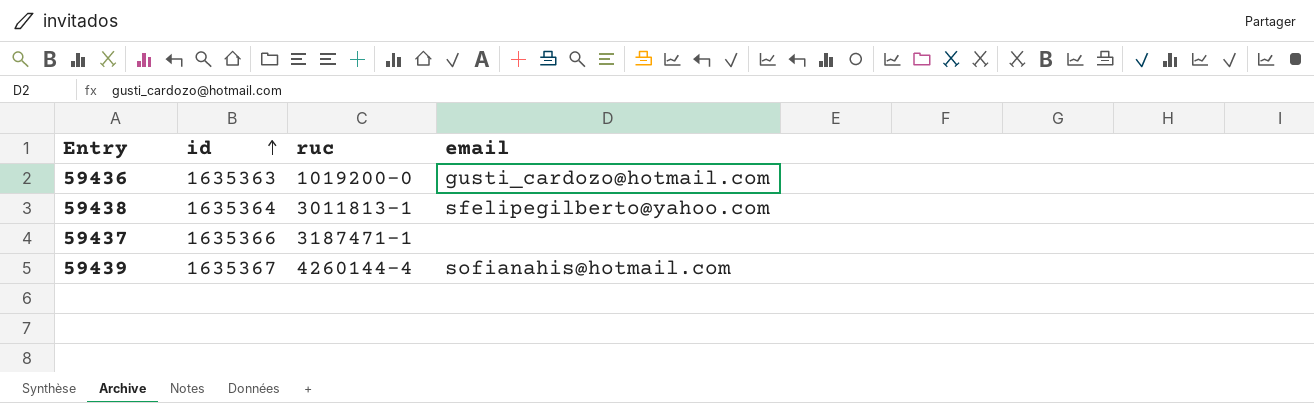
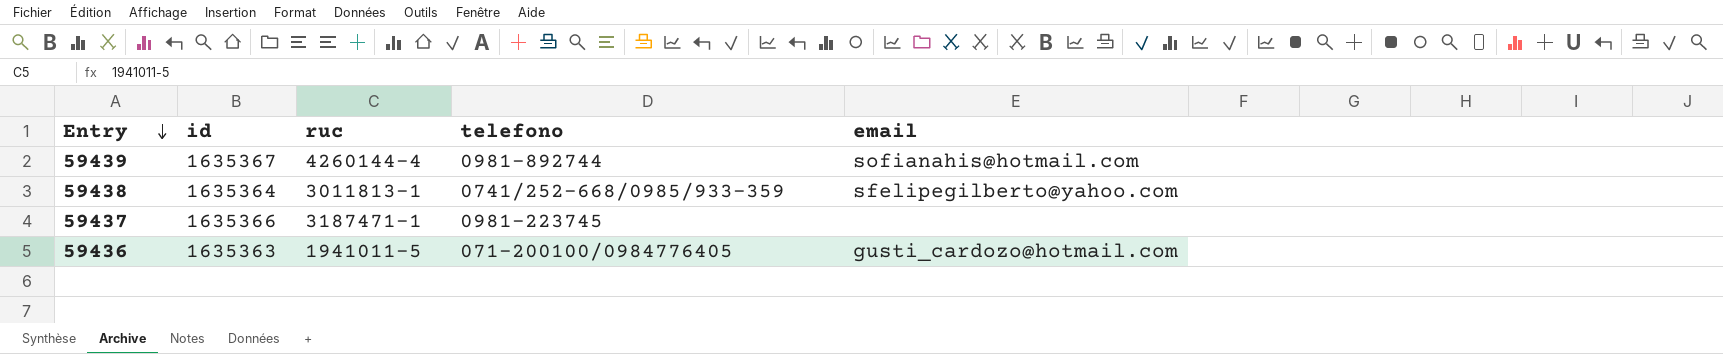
row order: id ascending -> Entry descending
column telefono | position: none -> 4
59436 | ruc: 1019200-0 -> 1941011-5

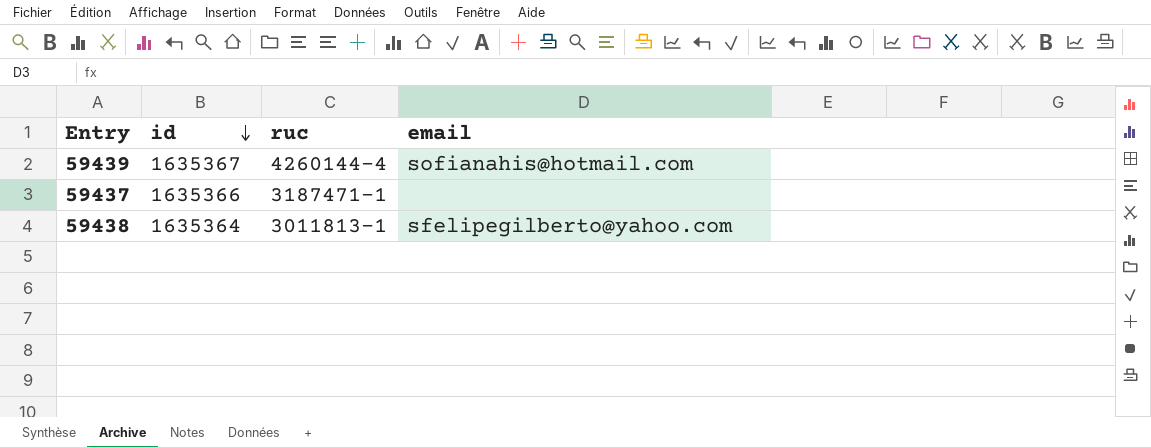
row order: Entry descending -> id descending
column telefono | position: 4 -> none
row 59436: 1635363 | 1941011-5 | 071-200100/0984776405 | gusti_cardozo@hotmail.com -> none

